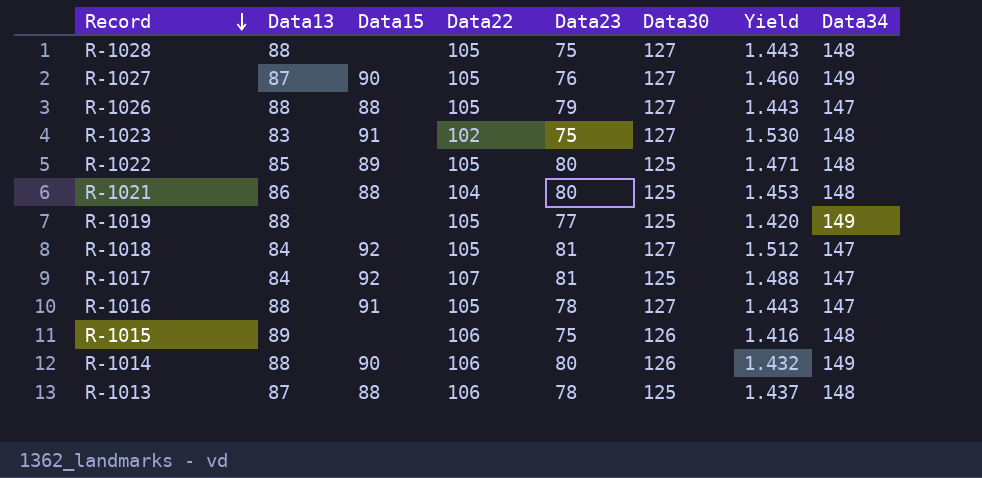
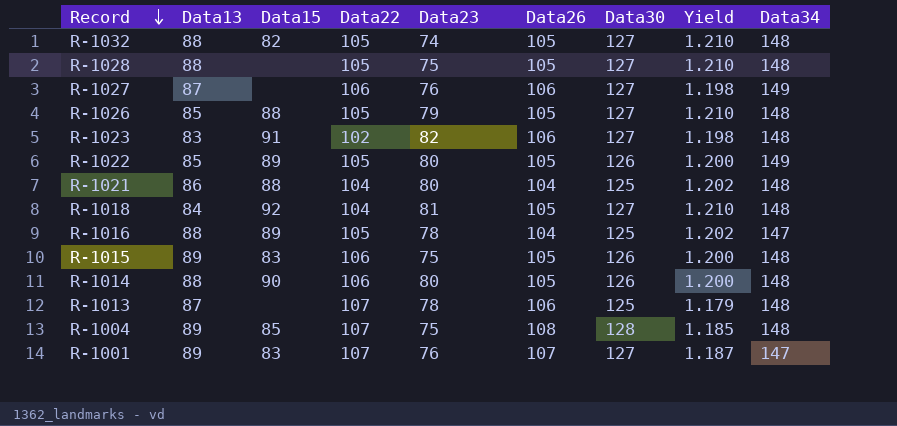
column Data26 | position: none -> 6
column Yield | formula: [Data30] / [Data13] -> [Data30] / [Data26]
row R-1019: 88 | none | 105 | 77 | 125 | 1.420 | 149 -> none
row R-1017: 84 | 92 | 107 | 81 | 125 | 1.488 | 147 -> none
row R-1032: none -> 88 | 82 | 105 | 74 | 105 | 127 | 1.210 | 148
R-1027 | Data15: 90 -> none
R-1027 | Data22: 105 -> 106
R-1026 | Data13: 88 -> 85
R-1026 | Data34: 147 -> 148
R-1023 | Data23: 75 -> 82
R-1022 | Data30: 125 -> 126
R-1022 | Data34: 148 -> 149
R-1018 | Data22: 105 -> 104
R-1018 | Data34: 147 -> 148
R-1016 | Data15: 91 -> 89
R-1016 | Data30: 127 -> 125
R-1015 | Data15: none -> 83
R-1014 | Data34: 149 -> 148
R-1013 | Data15: 88 -> none
R-1013 | Data22: 106 -> 107
row R-1004: none -> 89 | 85 | 107 | 75 | 108 | 128 | 1.185 | 148
row R-1001: none -> 89 | 83 | 107 | 76 | 107 | 127 | 1.187 | 147

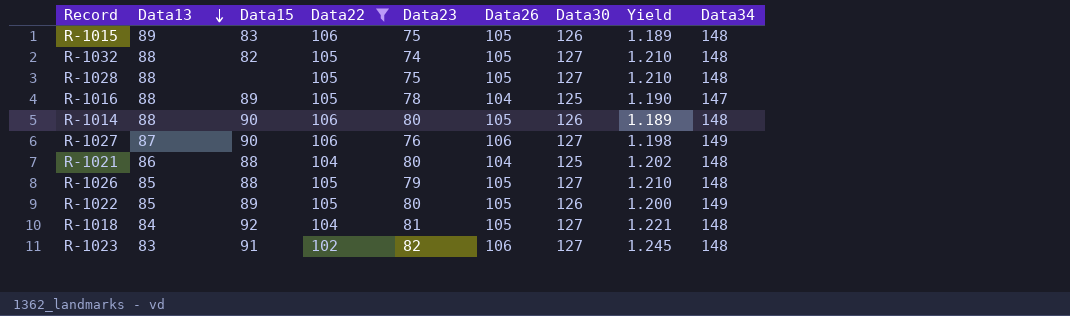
filter: none -> Data22 != 107
row order: Record descending -> Data13 descending
column Yield | formula: [Data30] / [Data26] -> [Data30] / [Data22]
R-1027 | Data15: none -> 90

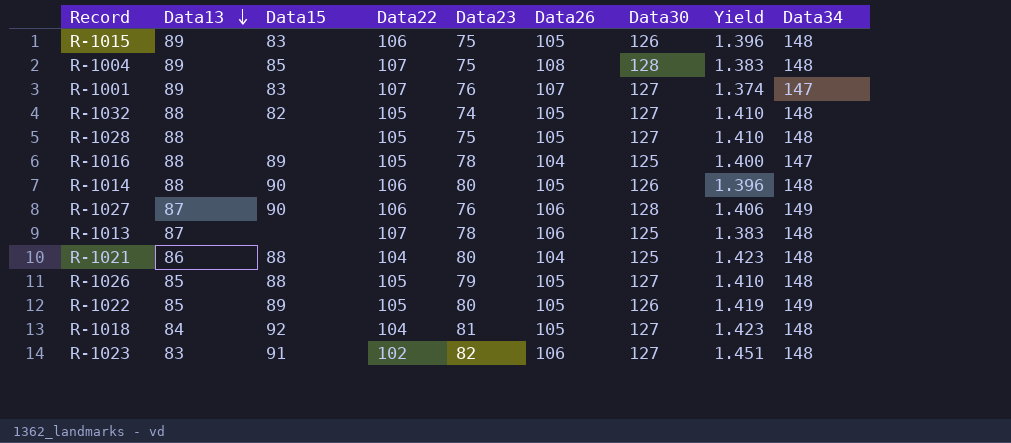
filter: Data22 != 107 -> none
column Yield | formula: [Data30] / [Data22] -> [Data34] / [Data22]
R-1027 | Data30: 127 -> 128

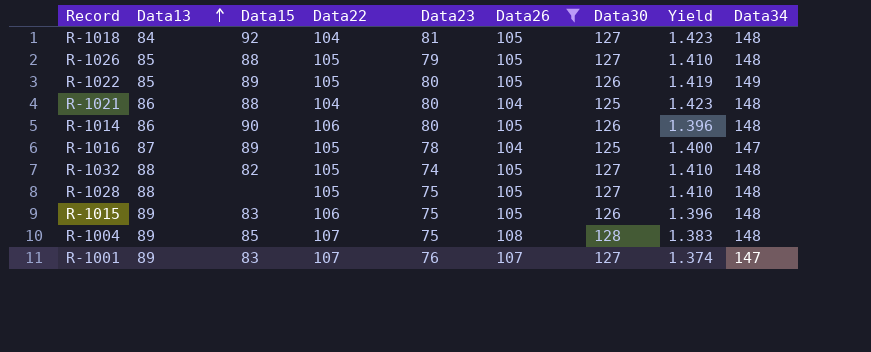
filter: none -> Data26 != 106
row order: Data13 descending -> Data13 ascending
R-1014 | Data13: 88 -> 86
R-1016 | Data13: 88 -> 87

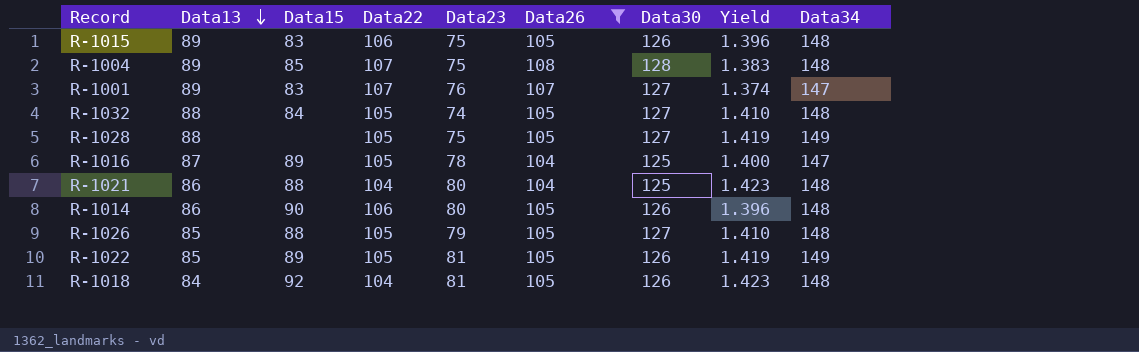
row order: Data13 ascending -> Data13 descending
R-1032 | Data15: 82 -> 84
R-1028 | Yield: 1.410 -> 1.419
R-1028 | Data34: 148 -> 149
R-1022 | Data23: 80 -> 81
R-1018 | Data30: 127 -> 126

